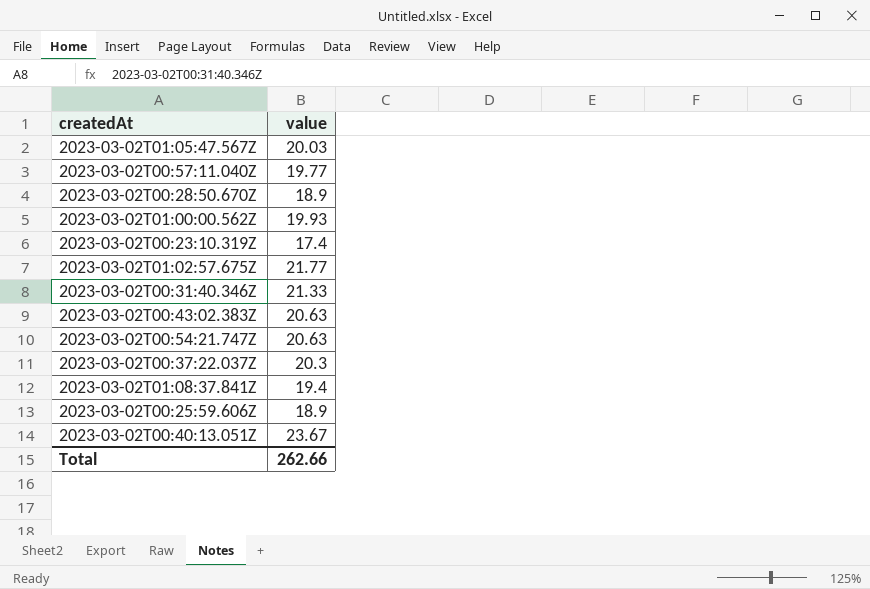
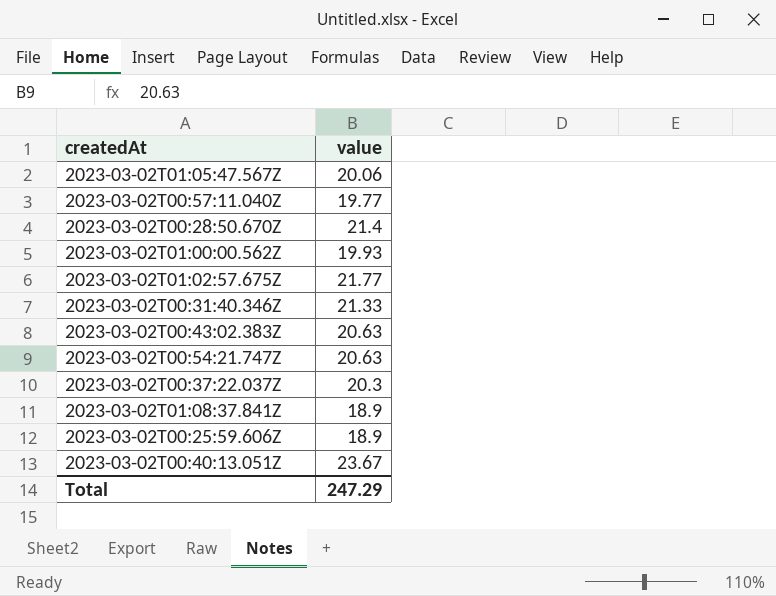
row 2023-03-02T00:23:10.319Z: 17.4 -> none
2023-03-02T01:05:47.567Z | value: 20.03 -> 20.06
2023-03-02T00:28:50.670Z | value: 18.9 -> 21.4
2023-03-02T01:08:37.841Z | value: 19.4 -> 18.9
Total | value: 262.66 -> 247.29

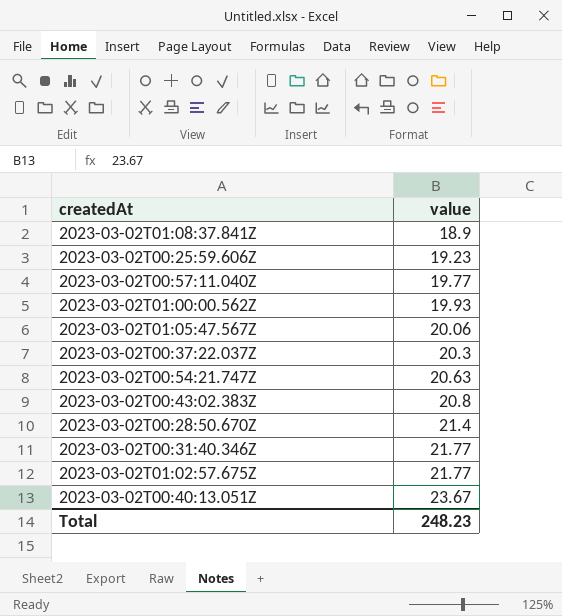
row order: none -> value ascending
2023-03-02T00:25:59.606Z | value: 18.9 -> 19.23
2023-03-02T00:43:02.383Z | value: 20.63 -> 20.8
2023-03-02T00:31:40.346Z | value: 21.33 -> 21.77
Total | value: 247.29 -> 248.23

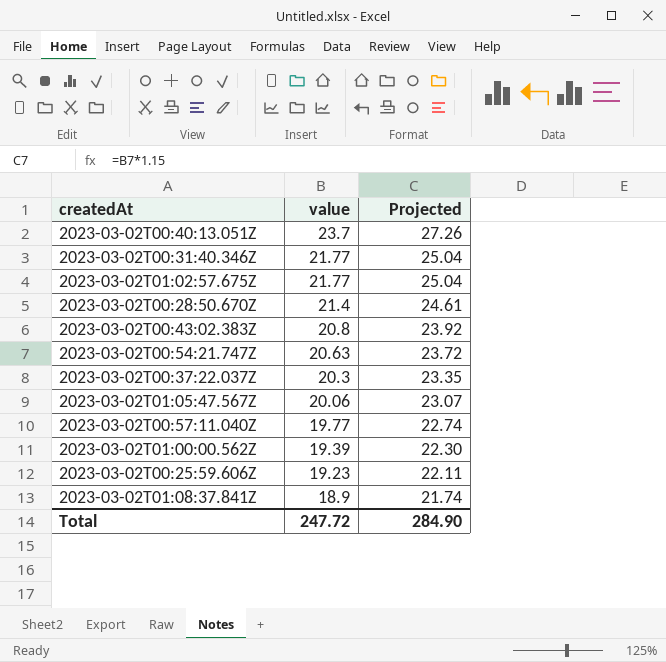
row order: value ascending -> value descending
column Projected | formula: none -> [value] * 1.15
2023-03-02T00:40:13.051Z | value: 23.67 -> 23.7
2023-03-02T01:00:00.562Z | value: 19.93 -> 19.39
Total | value: 248.23 -> 247.72

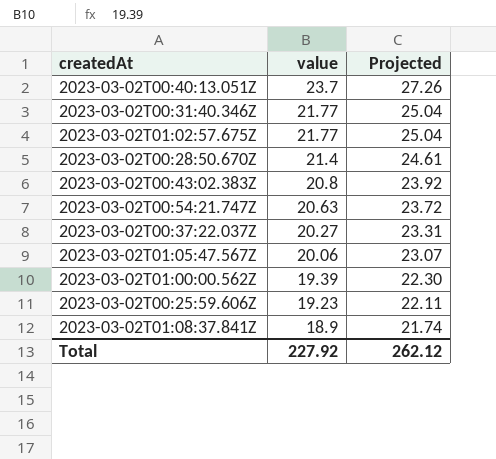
row 2023-03-02T00:57:11.040Z: 19.77 | 22.74 -> none
2023-03-02T00:37:22.037Z | value: 20.3 -> 20.27
2023-03-02T00:37:22.037Z | Projected: 23.35 -> 23.31
Total | value: 247.72 -> 227.92
Total | Projected: 284.90 -> 262.12

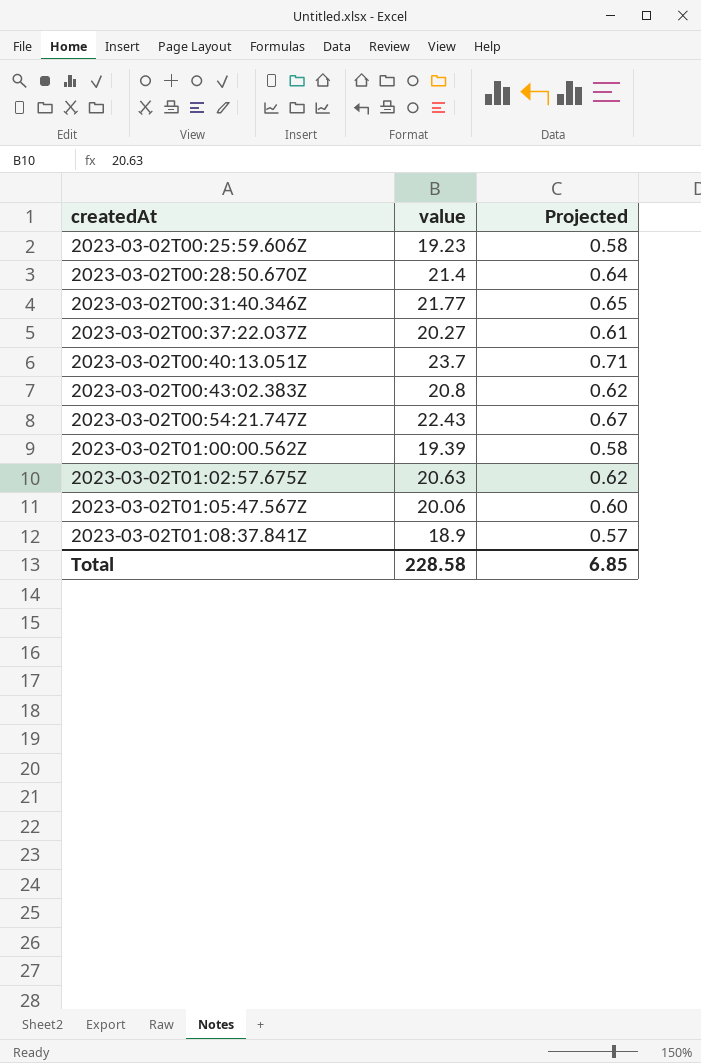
row order: value descending -> createdAt ascending
column Projected | formula: [value] * 1.15 -> [value] * 0.03
2023-03-02T00:54:21.747Z | value: 20.63 -> 22.43
2023-03-02T01:02:57.675Z | value: 21.77 -> 20.63
Total | value: 227.92 -> 228.58
Total | Projected: 262.12 -> 6.85

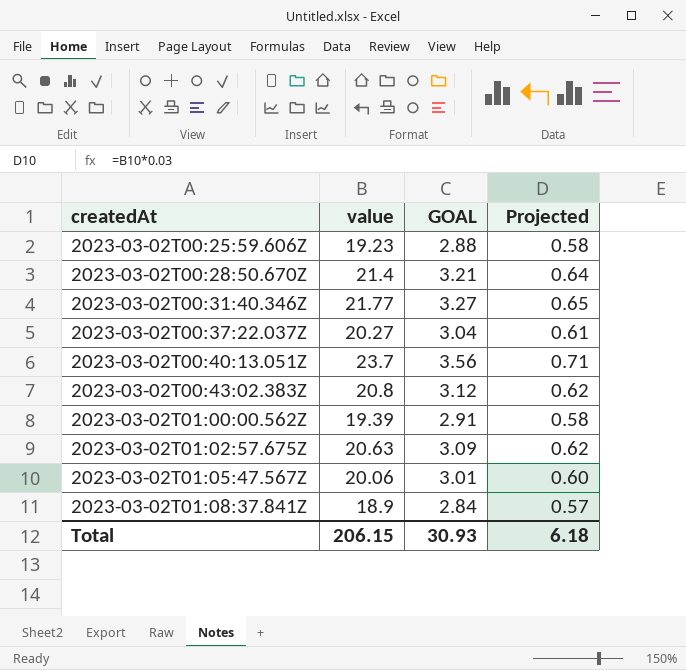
column GOAL | formula: none -> [value] * 0.15
row 2023-03-02T00:54:21.747Z: 22.43 | 0.67 -> none
Total | value: 228.58 -> 206.15
Total | Projected: 6.85 -> 6.18

